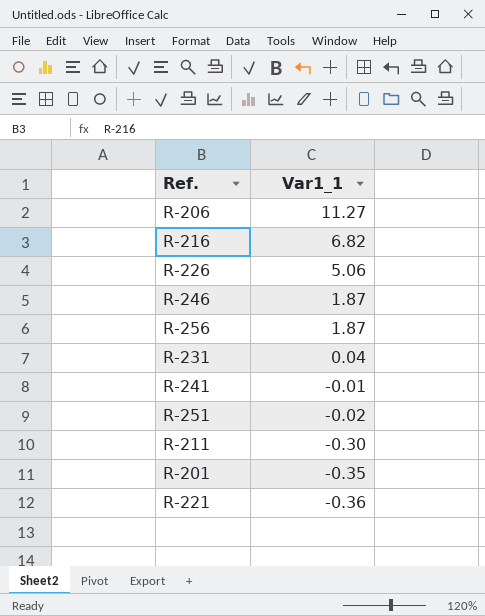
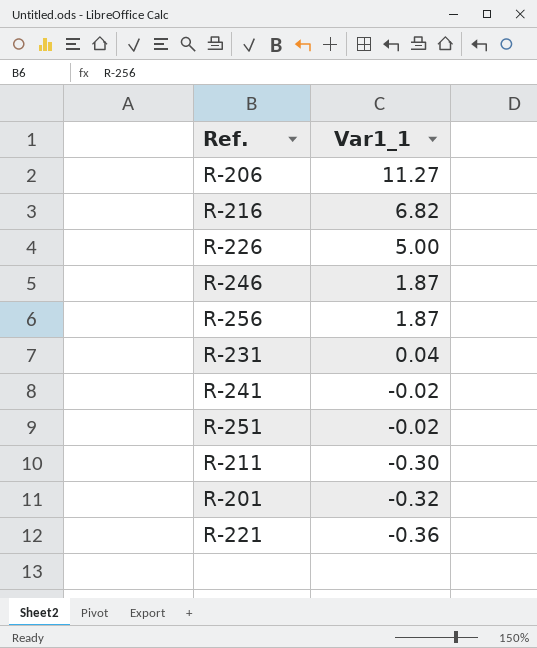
R-226 | Var1_1: 5.06 -> 5.00
R-241 | Var1_1: -0.01 -> -0.02
R-201 | Var1_1: -0.35 -> -0.32

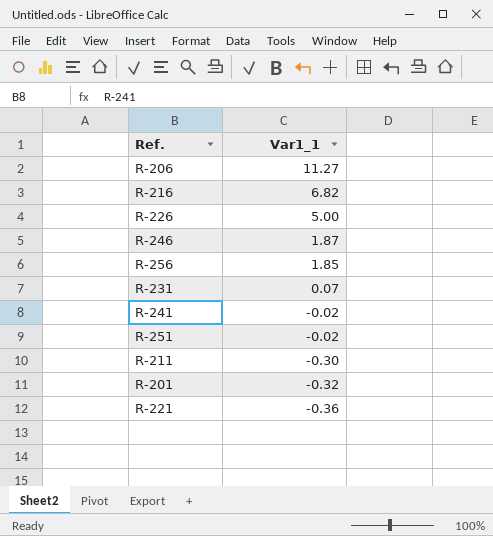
R-256 | Var1_1: 1.87 -> 1.85
R-231 | Var1_1: 0.04 -> 0.07

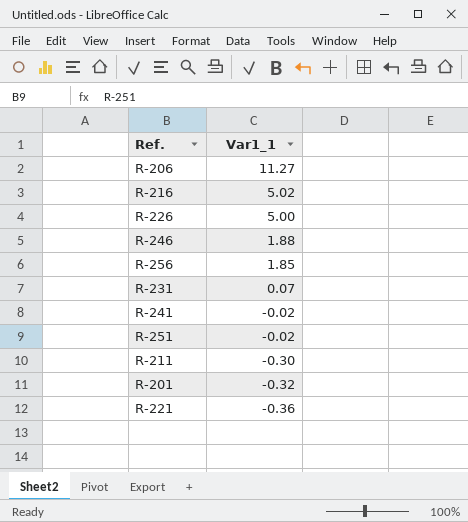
R-216 | Var1_1: 6.82 -> 5.02
R-246 | Var1_1: 1.87 -> 1.88

